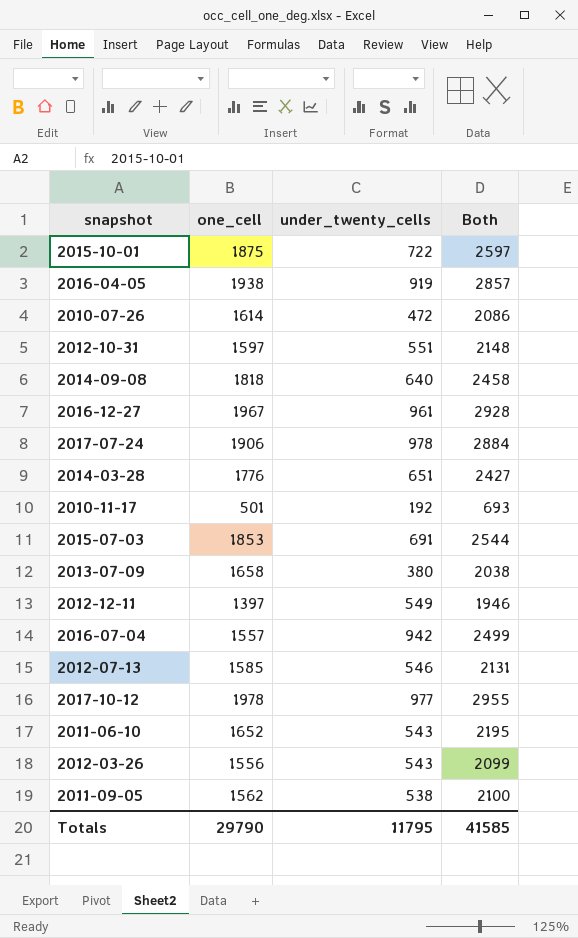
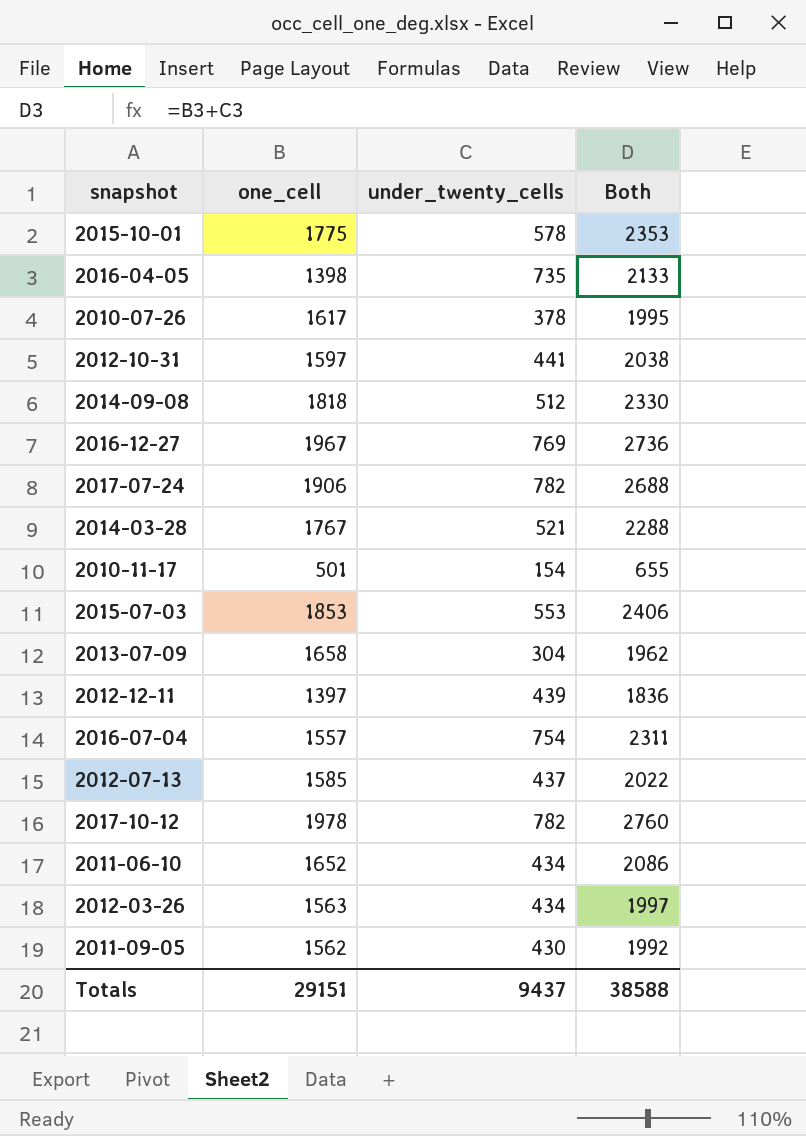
2015-10-01 | one_cell: 1875 -> 1775
2015-10-01 | under_twenty_cells: 722 -> 578
2015-10-01 | Both: 2597 -> 2353
2016-04-05 | one_cell: 1938 -> 1398
2016-04-05 | under_twenty_cells: 919 -> 735
2016-04-05 | Both: 2857 -> 2133
2010-07-26 | one_cell: 1614 -> 1617
2010-07-26 | under_twenty_cells: 472 -> 378
2010-07-26 | Both: 2086 -> 1995
2012-10-31 | under_twenty_cells: 551 -> 441
2012-10-31 | Both: 2148 -> 2038
2014-09-08 | under_twenty_cells: 640 -> 512
2014-09-08 | Both: 2458 -> 2330
2016-12-27 | under_twenty_cells: 961 -> 769
2016-12-27 | Both: 2928 -> 2736
2017-07-24 | under_twenty_cells: 978 -> 782
2017-07-24 | Both: 2884 -> 2688
2014-03-28 | one_cell: 1776 -> 1767
2014-03-28 | under_twenty_cells: 651 -> 521
2014-03-28 | Both: 2427 -> 2288
2010-11-17 | under_twenty_cells: 192 -> 154
2010-11-17 | Both: 693 -> 655
2015-07-03 | under_twenty_cells: 691 -> 553
2015-07-03 | Both: 2544 -> 2406
2013-07-09 | under_twenty_cells: 380 -> 304
2013-07-09 | Both: 2038 -> 1962
2012-12-11 | under_twenty_cells: 549 -> 439
2012-12-11 | Both: 1946 -> 1836
2016-07-04 | under_twenty_cells: 942 -> 754
2016-07-04 | Both: 2499 -> 2311
2012-07-13 | under_twenty_cells: 546 -> 437
2012-07-13 | Both: 2131 -> 2022
2017-10-12 | under_twenty_cells: 977 -> 782
2017-10-12 | Both: 2955 -> 2760
2011-06-10 | under_twenty_cells: 543 -> 434
2011-06-10 | Both: 2195 -> 2086
2012-03-26 | one_cell: 1556 -> 1563
2012-03-26 | under_twenty_cells: 543 -> 434
2012-03-26 | Both: 2099 -> 1997
2011-09-05 | under_twenty_cells: 538 -> 430
2011-09-05 | Both: 2100 -> 1992
Totals | one_cell: 29790 -> 29151
Totals | under_twenty_cells: 11795 -> 9437
Totals | Both: 41585 -> 38588

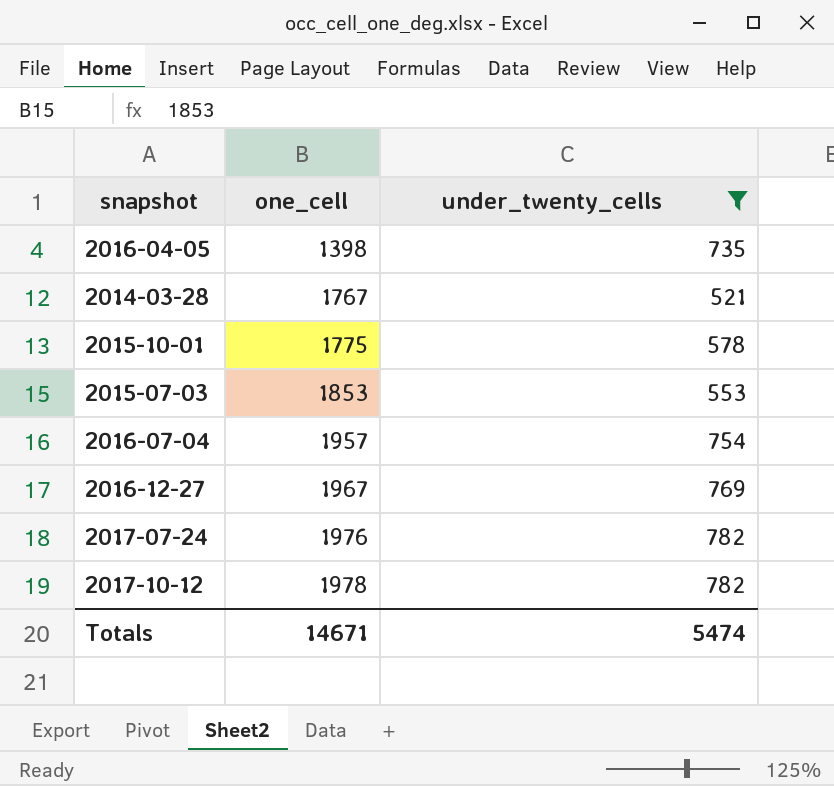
filter: none -> under_twenty_cells >= 521
row order: none -> one_cell ascending
column Both | formula: [one_cell] + [under_twenty_cells] -> none
2016-07-04 | one_cell: 1557 -> 1957
2017-07-24 | one_cell: 1906 -> 1976
Totals | one_cell: 29151 -> 14671
Totals | under_twenty_cells: 9437 -> 5474

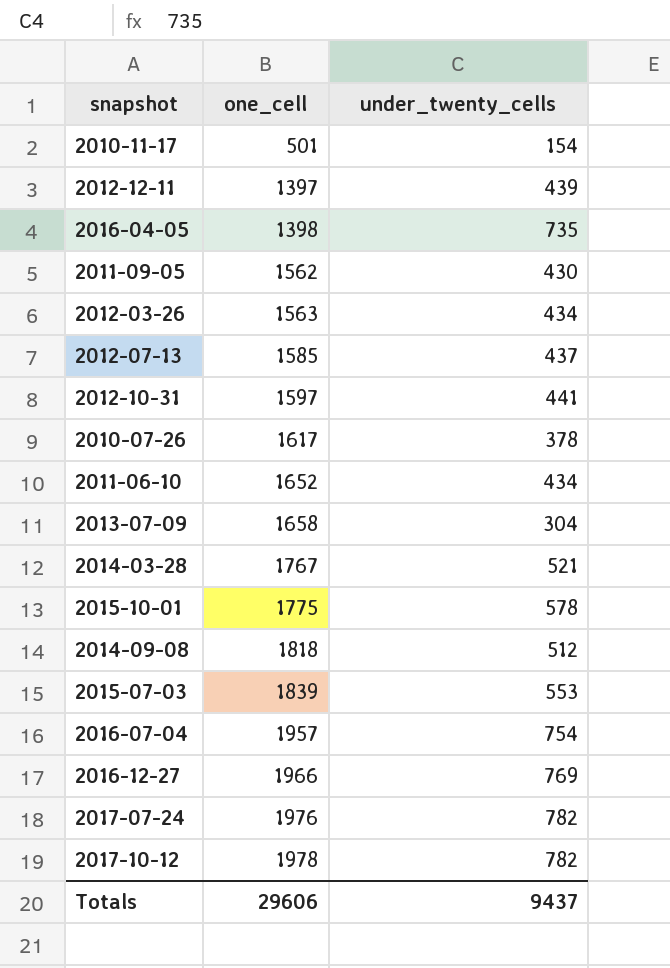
filter: under_twenty_cells >= 521 -> none
2015-07-03 | one_cell: 1853 -> 1839
2016-12-27 | one_cell: 1967 -> 1966
Totals | one_cell: 14671 -> 29606
Totals | under_twenty_cells: 5474 -> 9437

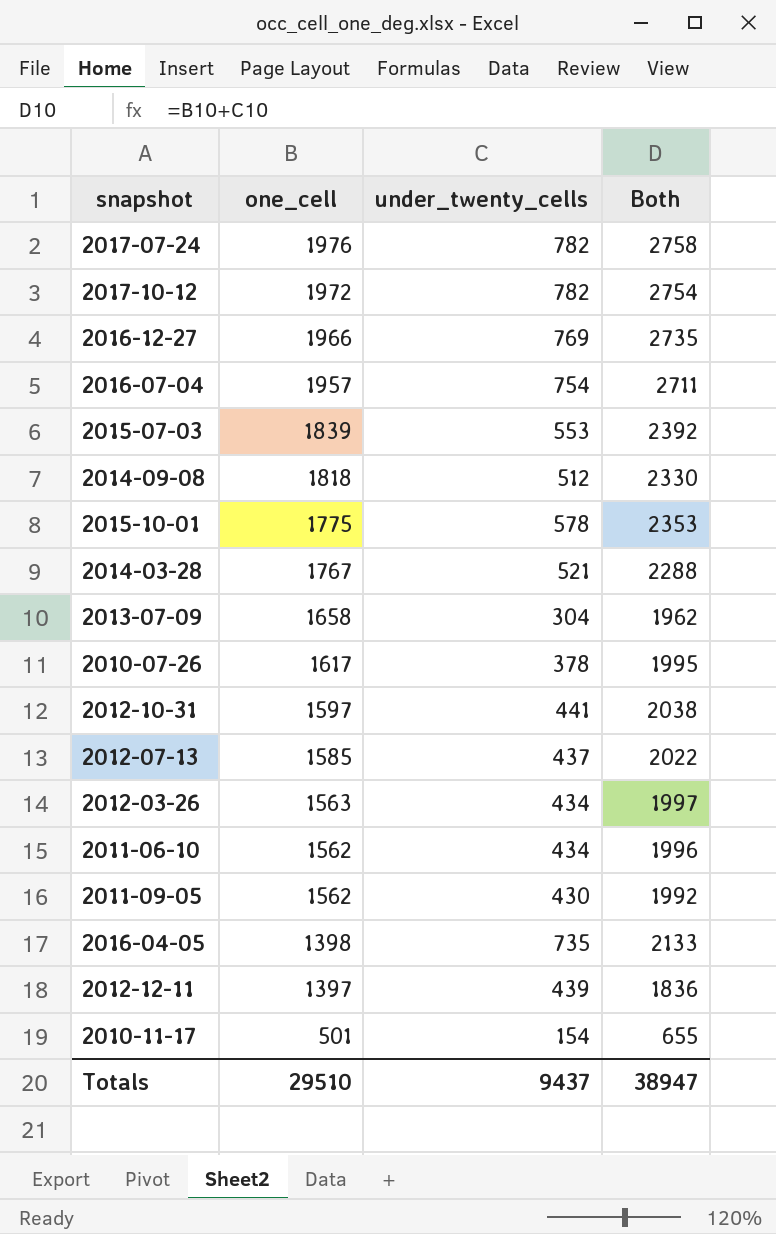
row order: one_cell ascending -> one_cell descending
column Both | formula: none -> [one_cell] + [under_twenty_cells]
2017-10-12 | one_cell: 1978 -> 1972
2011-06-10 | one_cell: 1652 -> 1562
Totals | one_cell: 29606 -> 29510

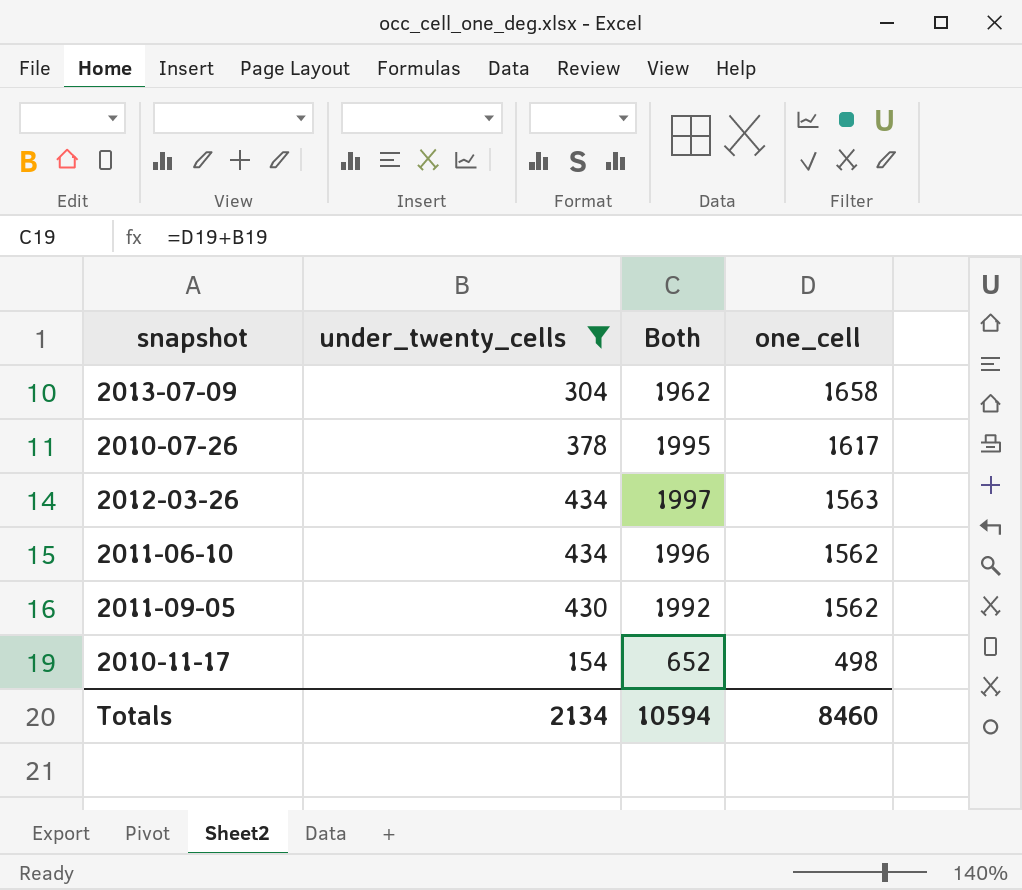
filter: none -> under_twenty_cells <= 434
column one_cell | position: 2 -> 4
2010-11-17 | Both: 655 -> 652
2010-11-17 | one_cell: 501 -> 498
Totals | under_twenty_cells: 9437 -> 2134
Totals | Both: 38947 -> 10594
Totals | one_cell: 29510 -> 8460

